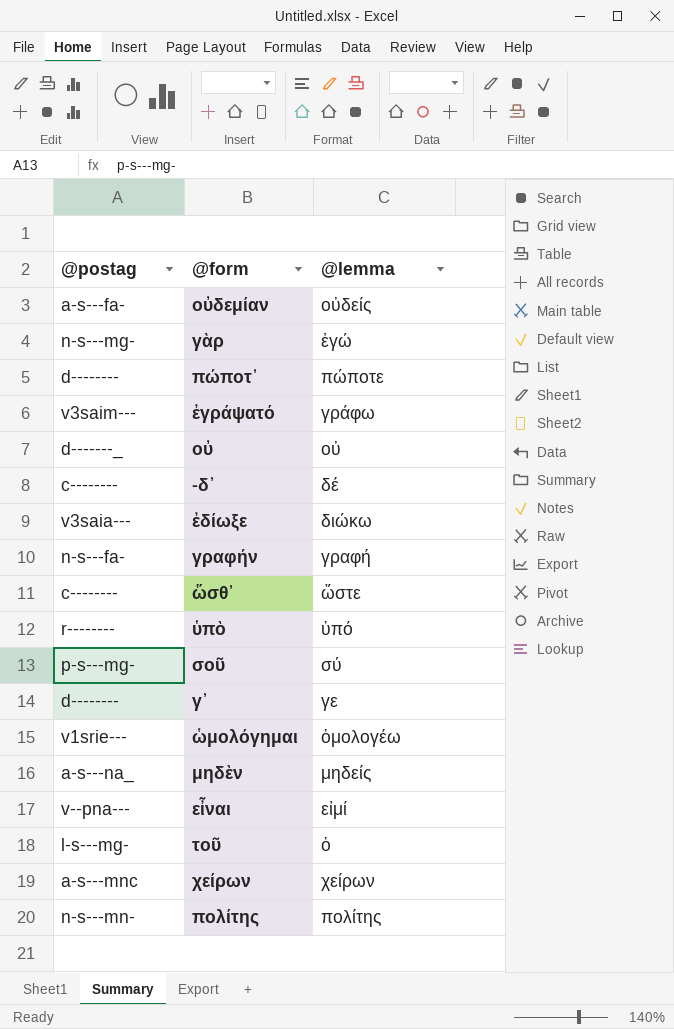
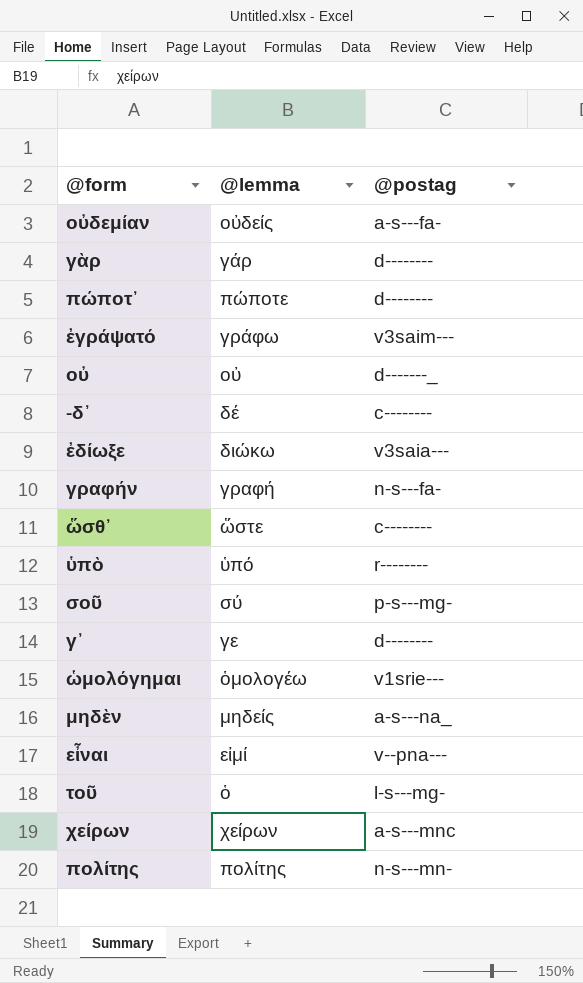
column @postag | position: 1 -> 3
γὰρ | @lemma: ἐγώ -> γάρ
γὰρ | @postag: n-s---mg- -> d--------

